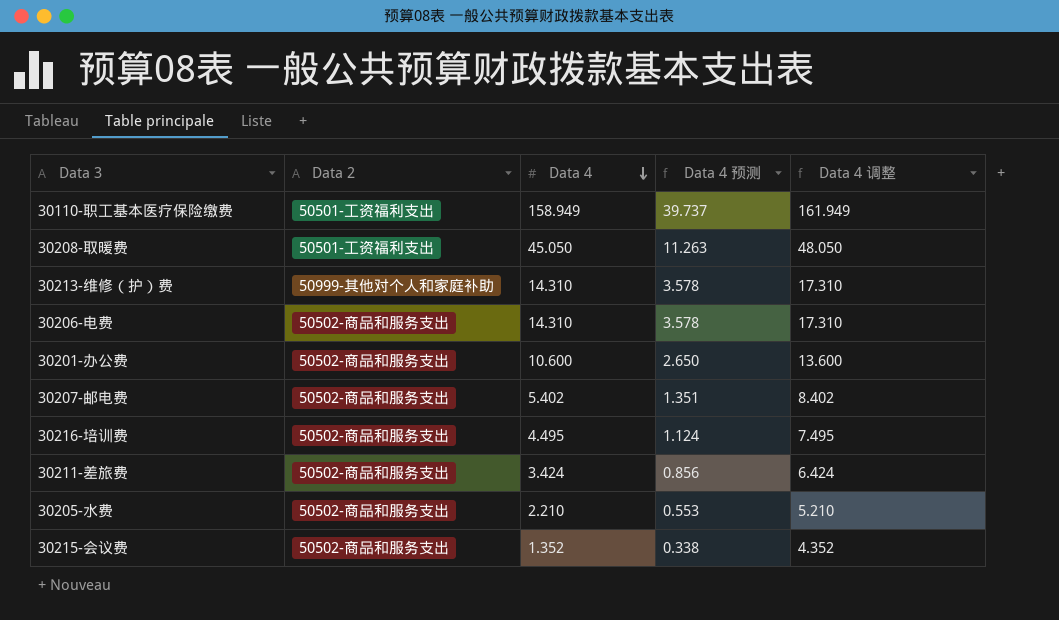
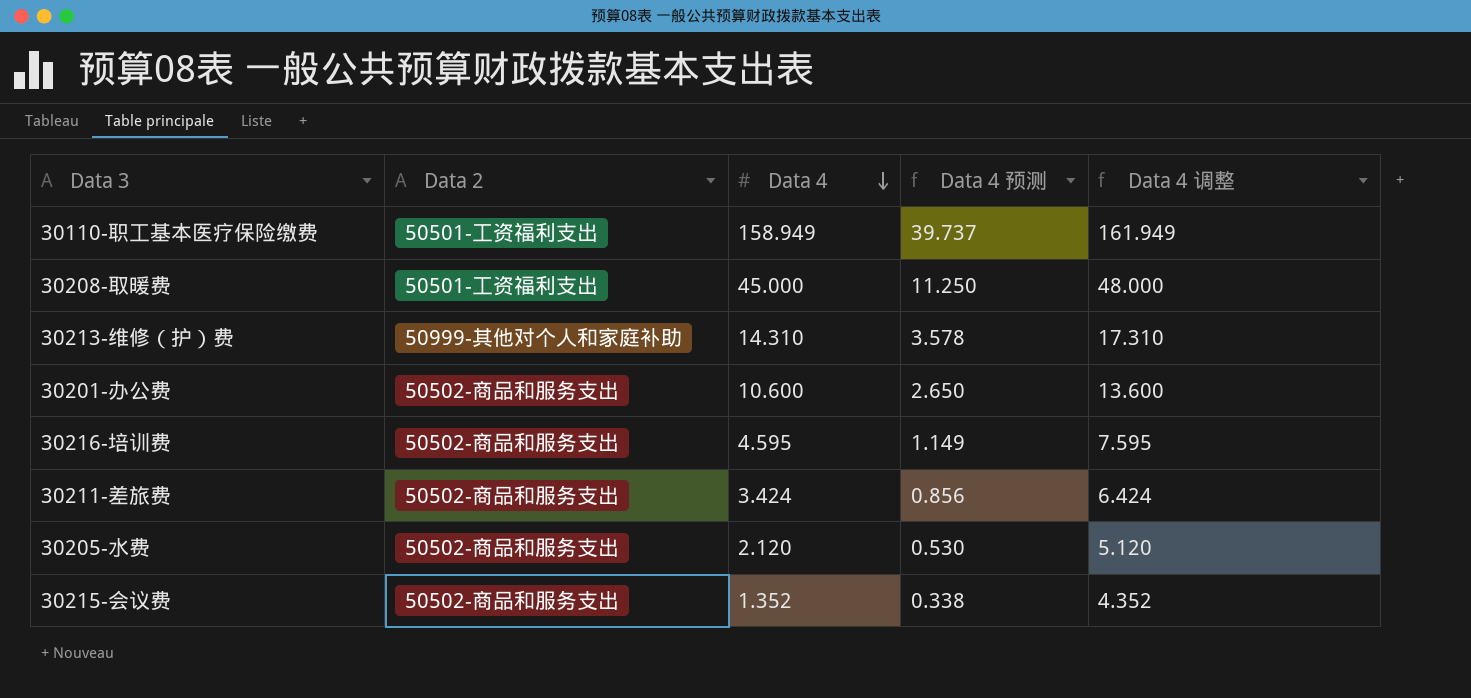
row 30206-电费: 50502-商品和服务支出 | 14.310 | 3.578 | 17.310 -> none
row 30207-邮电费: 50502-商品和服务支出 | 5.402 | 1.351 | 8.402 -> none
30208-取暖费 | Data 4: 45.050 -> 45.000
30208-取暖费 | Data 4 预测: 11.263 -> 11.250
30208-取暖费 | Data 4 调整: 48.050 -> 48.000
30216-培训费 | Data 4: 4.495 -> 4.595
30216-培训费 | Data 4 预测: 1.124 -> 1.149
30216-培训费 | Data 4 调整: 7.495 -> 7.595
30205-水费 | Data 4: 2.210 -> 2.120
30205-水费 | Data 4 预测: 0.553 -> 0.530
30205-水费 | Data 4 调整: 5.210 -> 5.120

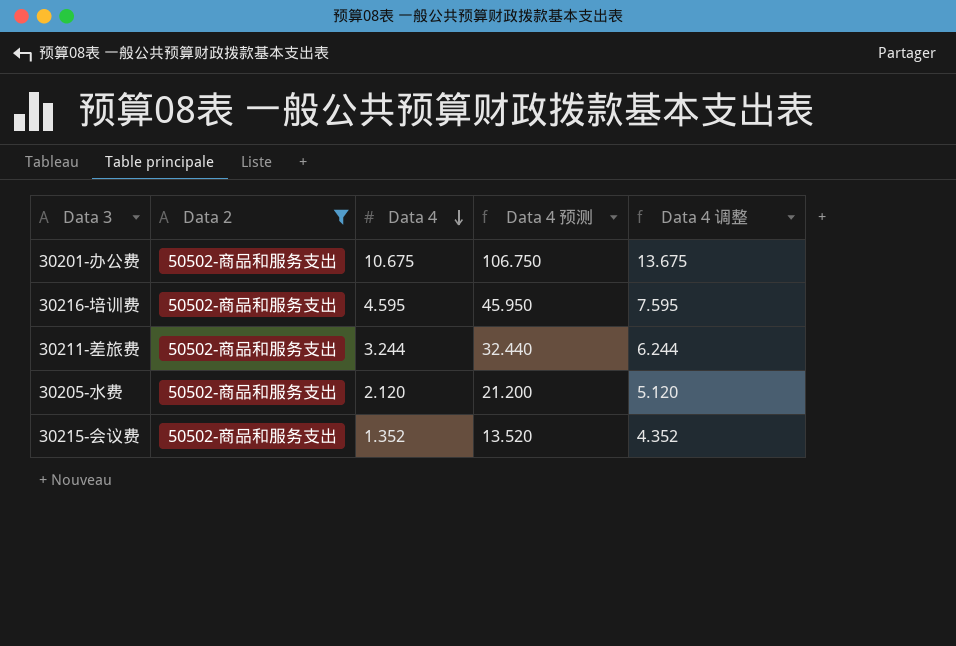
filter: none -> Data 2 = 50502-商品和服务支出
column Data 4 预测 | formula: [Data 4] * 0.25 -> [Data 4] * 10
30201-办公费 | Data 4: 10.600 -> 10.675
30201-办公费 | Data 4 调整: 13.600 -> 13.675
30211-差旅费 | Data 4: 3.424 -> 3.244
30211-差旅费 | Data 4 调整: 6.424 -> 6.244

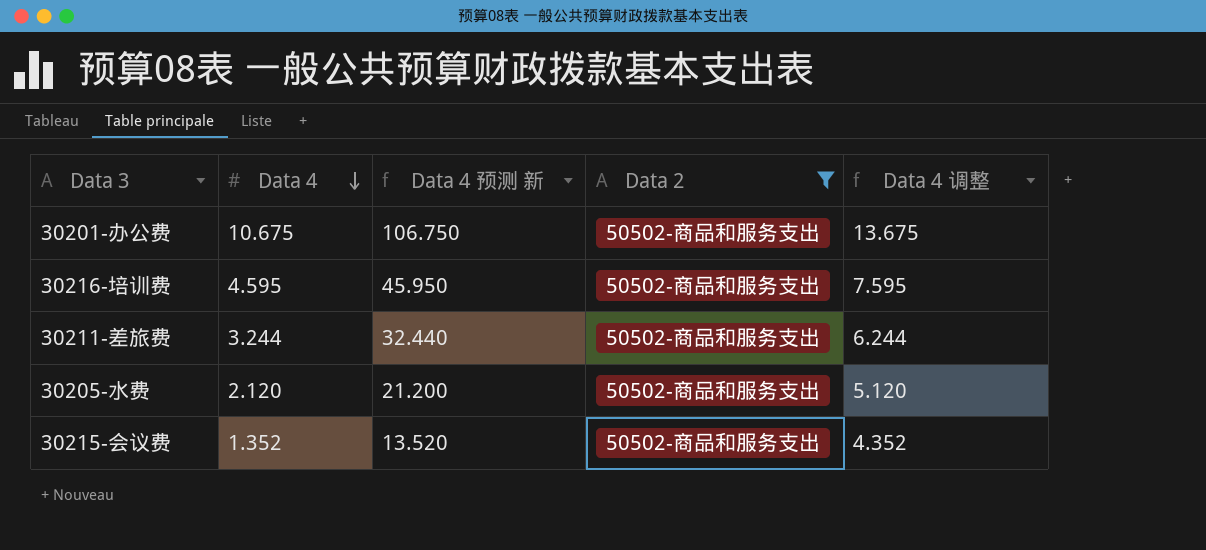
column name: Data 4 预测 -> Data 4 预测 新
column Data 2 | position: 2 -> 4

